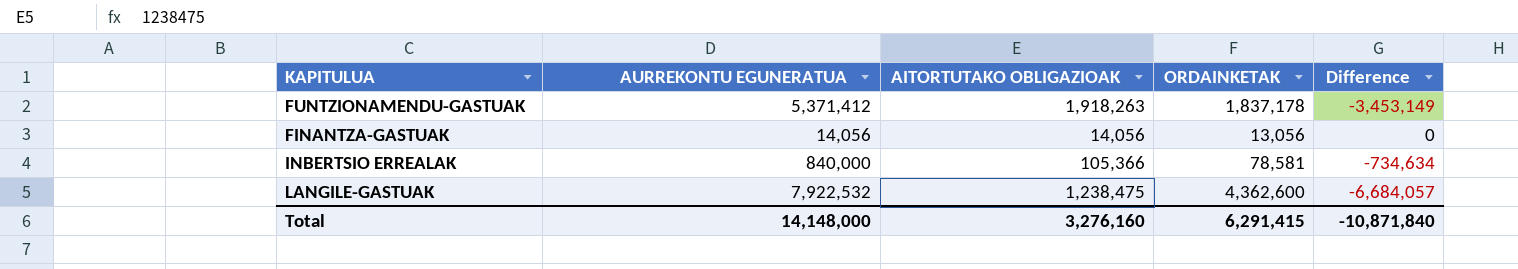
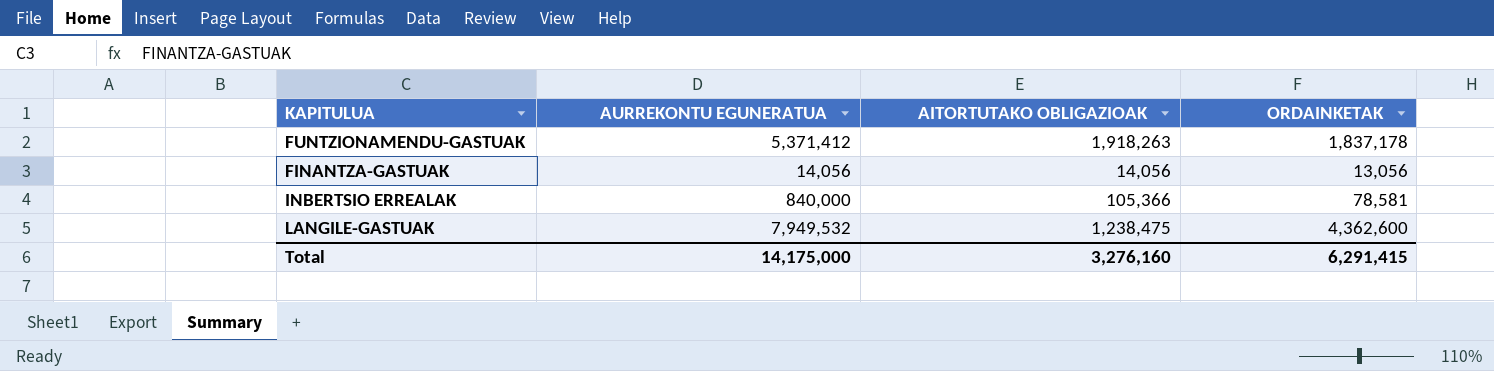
column Difference | formula: [AITORTUTAKO OBLIGAZIOAK] - [AURREKONTU EGUNERATUA] -> none
LANGILE-GASTUAK | AURREKONTU EGUNERATUA: 7,922,532 -> 7,949,532
Total | AURREKONTU EGUNERATUA: 14,148,000 -> 14,175,000

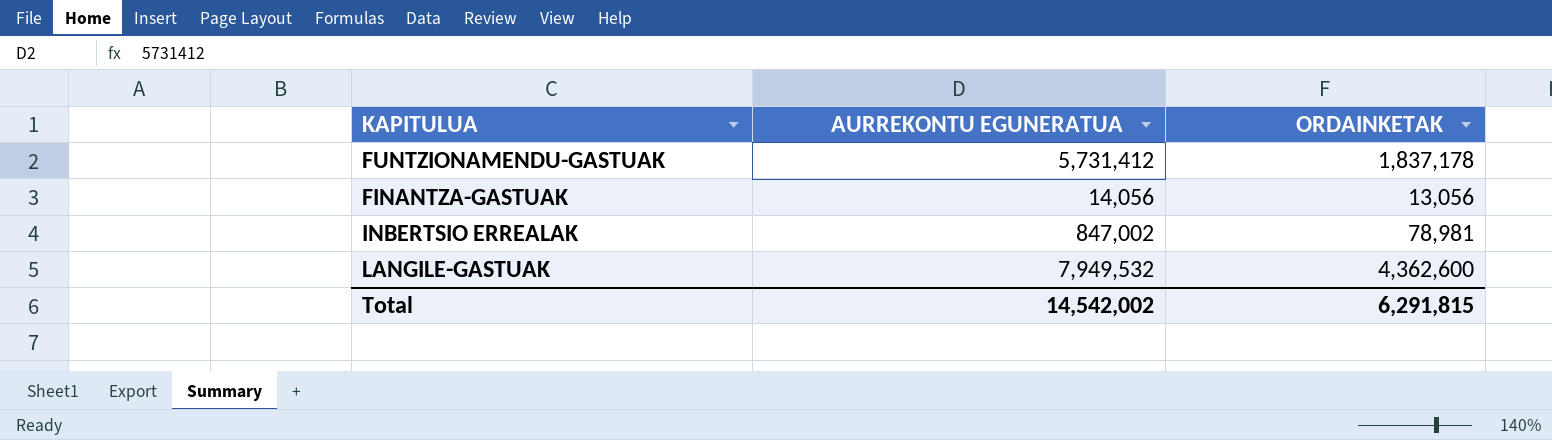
column AITORTUTAKO OBLIGAZIOAK | position: 3 -> none
FUNTZIONAMENDU-GASTUAK | AURREKONTU EGUNERATUA: 5,371,412 -> 5,731,412
INBERTSIO ERREALAK | AURREKONTU EGUNERATUA: 840,000 -> 847,002
INBERTSIO ERREALAK | ORDAINKETAK: 78,581 -> 78,981
Total | AURREKONTU EGUNERATUA: 14,175,000 -> 14,542,002
Total | ORDAINKETAK: 6,291,415 -> 6,291,815

